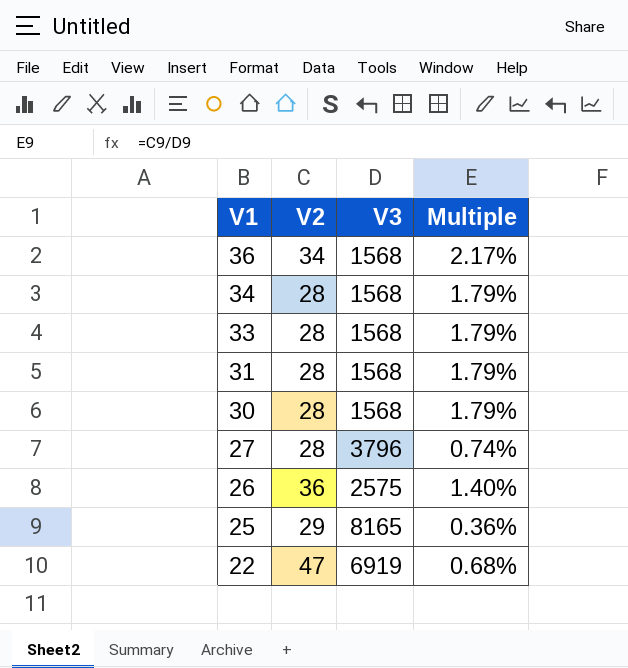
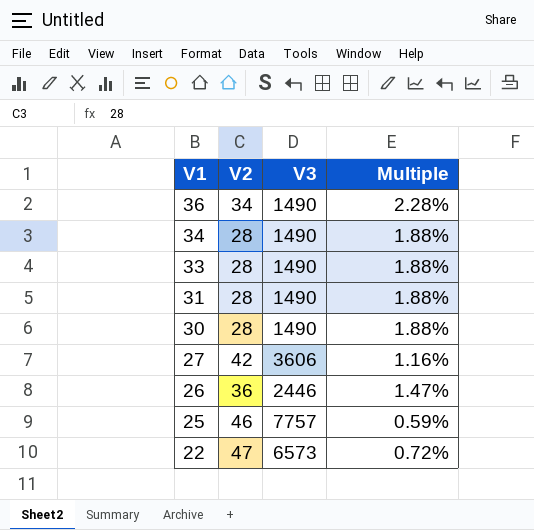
36 | V3: 1568 -> 1490
36 | Multiple: 2.17% -> 2.28%
34 | V3: 1568 -> 1490
34 | Multiple: 1.79% -> 1.88%
33 | V3: 1568 -> 1490
33 | Multiple: 1.79% -> 1.88%
31 | V3: 1568 -> 1490
31 | Multiple: 1.79% -> 1.88%
30 | V3: 1568 -> 1490
30 | Multiple: 1.79% -> 1.88%
27 | V2: 28 -> 42
27 | V3: 3796 -> 3606
27 | Multiple: 0.74% -> 1.16%
26 | V3: 2575 -> 2446
26 | Multiple: 1.40% -> 1.47%
25 | V2: 29 -> 46
25 | V3: 8165 -> 7757
25 | Multiple: 0.36% -> 0.59%
22 | V3: 6919 -> 6573
22 | Multiple: 0.68% -> 0.72%

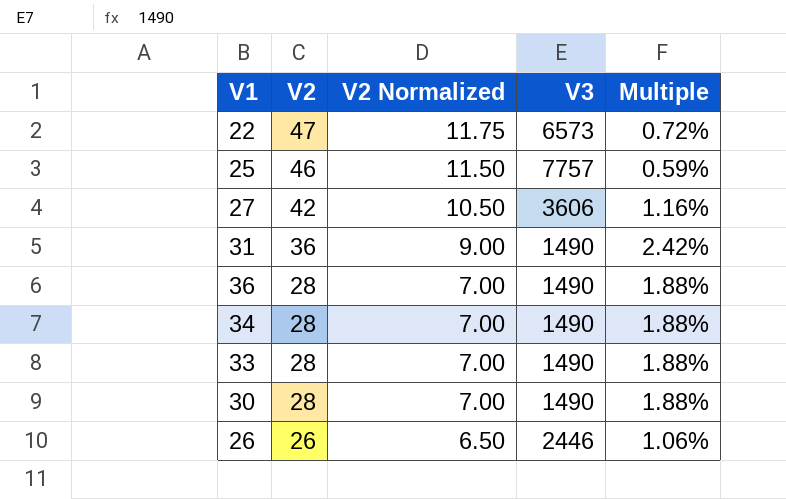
row order: V1 descending -> V2 descending
column V2 Normalized | formula: none -> [V2] * 0.25
31 | V2: 28 -> 36
31 | Multiple: 1.88% -> 2.42%
36 | V2: 34 -> 28
36 | Multiple: 2.28% -> 1.88%
26 | V2: 36 -> 26
26 | Multiple: 1.47% -> 1.06%

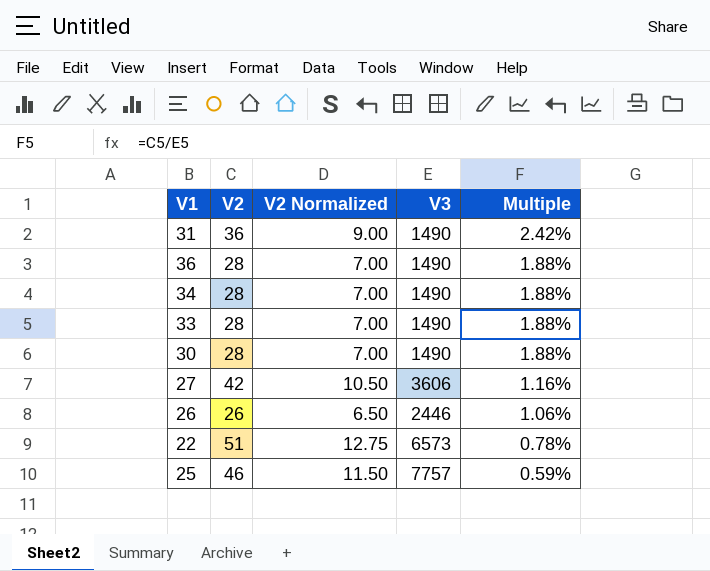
row order: V2 descending -> Multiple descending
22 | V2: 47 -> 51
22 | V2 Normalized: 11.75 -> 12.75
22 | Multiple: 0.72% -> 0.78%

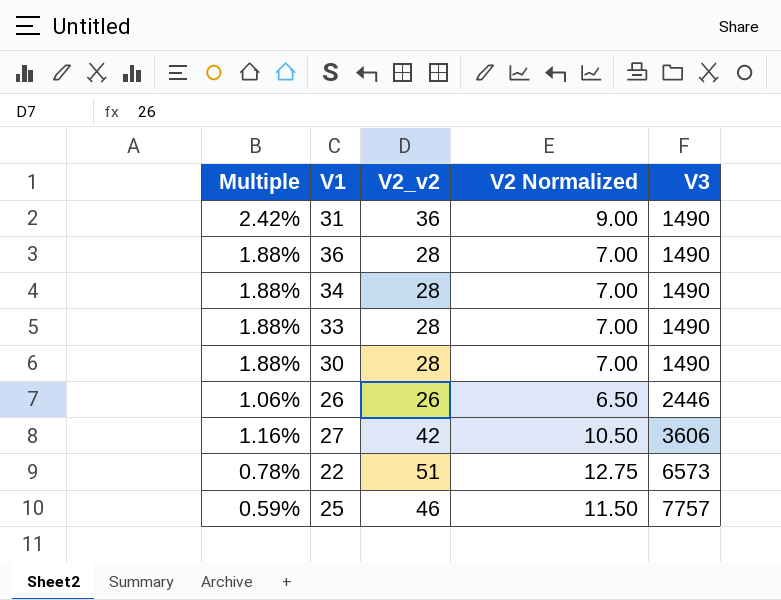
row order: Multiple descending -> V3 ascending
column Multiple | position: 5 -> 1
column name: V2 -> V2_v2

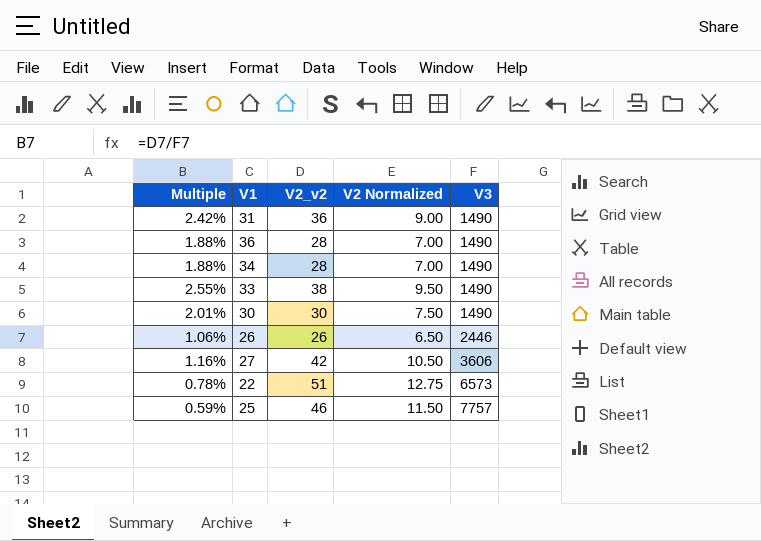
33 | Multiple: 1.88% -> 2.55%
33 | V2_v2: 28 -> 38
33 | V2 Normalized: 7.00 -> 9.50
30 | Multiple: 1.88% -> 2.01%
30 | V2_v2: 28 -> 30
30 | V2 Normalized: 7.00 -> 7.50

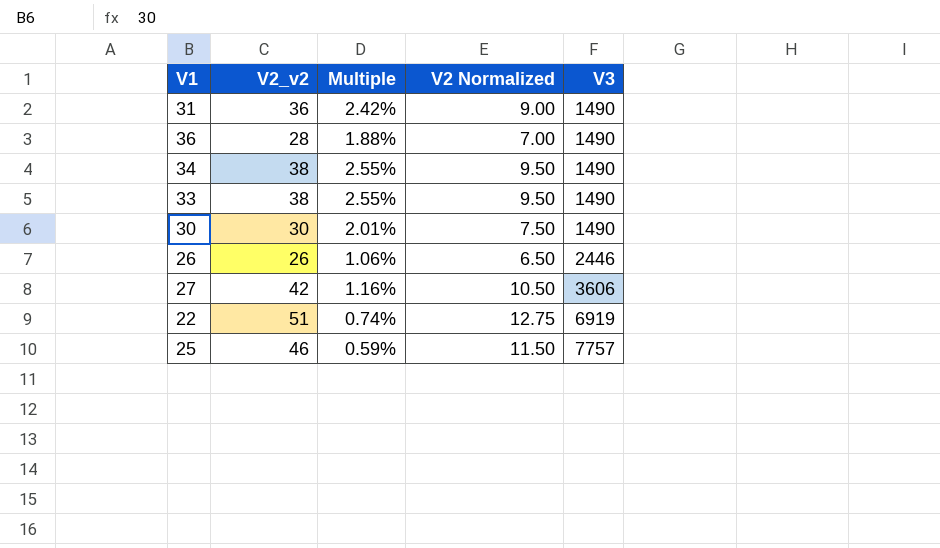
column Multiple | position: 1 -> 3
34 | V2_v2: 28 -> 38
34 | Multiple: 1.88% -> 2.55%
34 | V2 Normalized: 7.00 -> 9.50
22 | Multiple: 0.78% -> 0.74%
22 | V3: 6573 -> 6919

